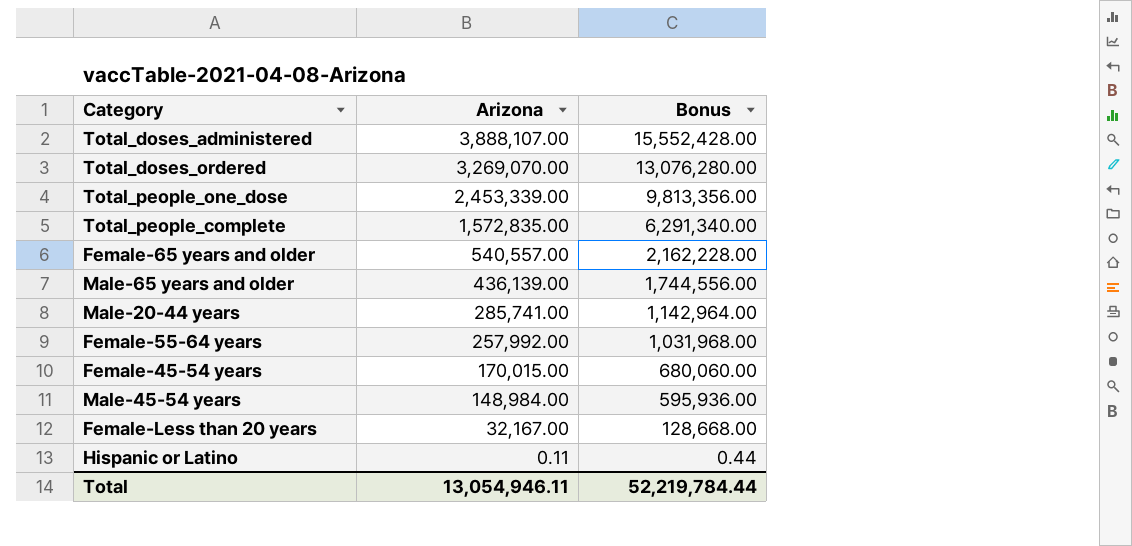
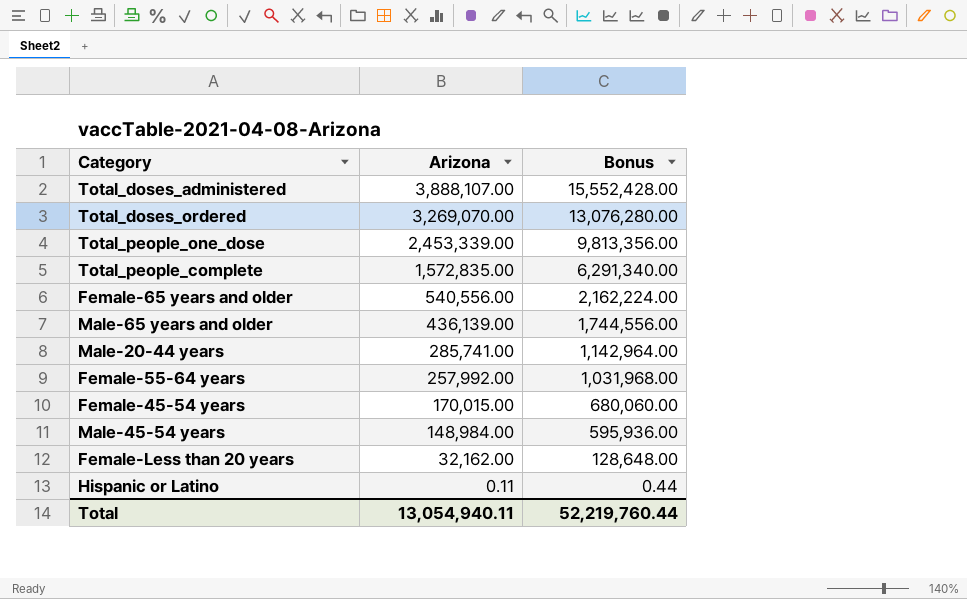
Female-65 years and older | Arizona: 540,557.00 -> 540,556.00
Female-65 years and older | Bonus: 2,162,228.00 -> 2,162,224.00
Female-Less than 20 years | Arizona: 32,167.00 -> 32,162.00
Female-Less than 20 years | Bonus: 128,668.00 -> 128,648.00
Total | Arizona: 13,054,946.11 -> 13,054,940.11
Total | Bonus: 52,219,784.44 -> 52,219,760.44

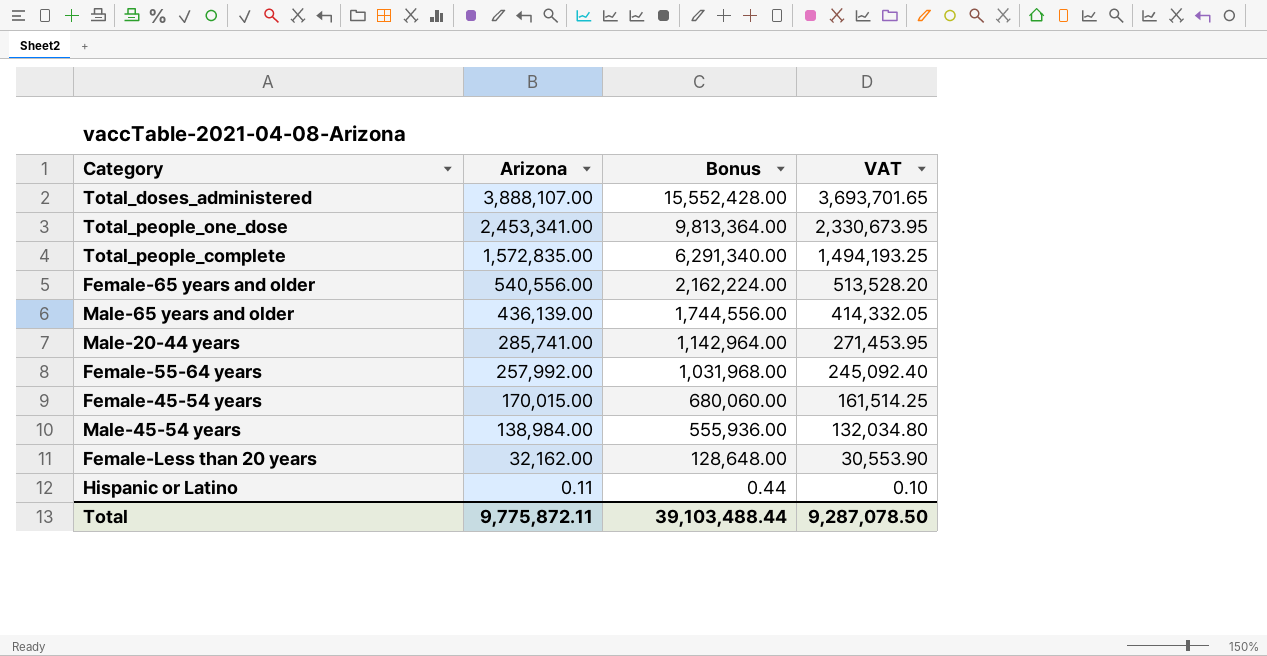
column VAT | formula: none -> [Arizona] * 0.95
row Total_doses_ordered: 3,269,070.00 | 13,076,280.00 -> none
Total_people_one_dose | Arizona: 2,453,339.00 -> 2,453,341.00
Total_people_one_dose | Bonus: 9,813,356.00 -> 9,813,364.00
Male-45-54 years | Arizona: 148,984.00 -> 138,984.00
Male-45-54 years | Bonus: 595,936.00 -> 555,936.00
Total | Arizona: 13,054,940.11 -> 9,775,872.11
Total | Bonus: 52,219,760.44 -> 39,103,488.44

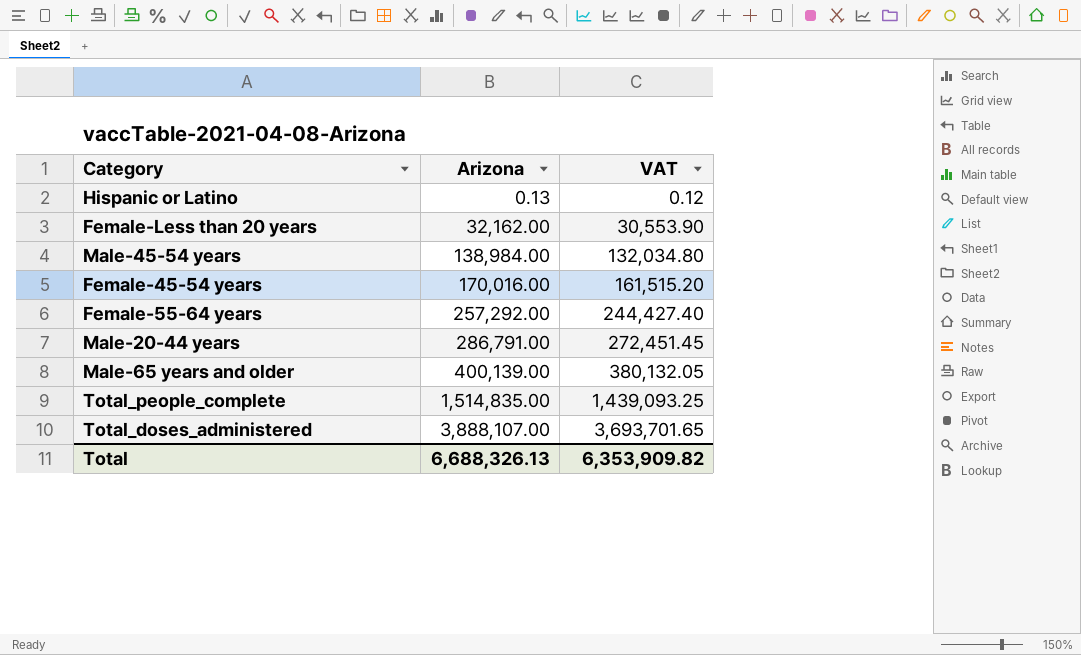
row order: Arizona descending -> Arizona ascending
column Bonus | formula: [Arizona] * 4 -> none
row Total_people_one_dose: 2,453,341.00 | 9,813,364.00 | 2,330,673.95 -> none
row Female-65 years and older: 540,556.00 | 2,162,224.00 | 513,528.20 -> none
Hispanic or Latino | Arizona: 0.11 -> 0.13
Hispanic or Latino | VAT: 0.10 -> 0.12
Female-45-54 years | Arizona: 170,015.00 -> 170,016.00
Female-45-54 years | VAT: 161,514.25 -> 161,515.20
Female-55-64 years | Arizona: 257,992.00 -> 257,292.00
Female-55-64 years | VAT: 245,092.40 -> 244,427.40
Male-20-44 years | Arizona: 285,741.00 -> 286,791.00
Male-20-44 years | VAT: 271,453.95 -> 272,451.45
Male-65 years and older | Arizona: 436,139.00 -> 400,139.00
Male-65 years and older | VAT: 414,332.05 -> 380,132.05
Total_people_complete | Arizona: 1,572,835.00 -> 1,514,835.00
Total_people_complete | VAT: 1,494,193.25 -> 1,439,093.25
Total | Arizona: 9,775,872.11 -> 6,688,326.13
Total | VAT: 9,287,078.50 -> 6,353,909.82

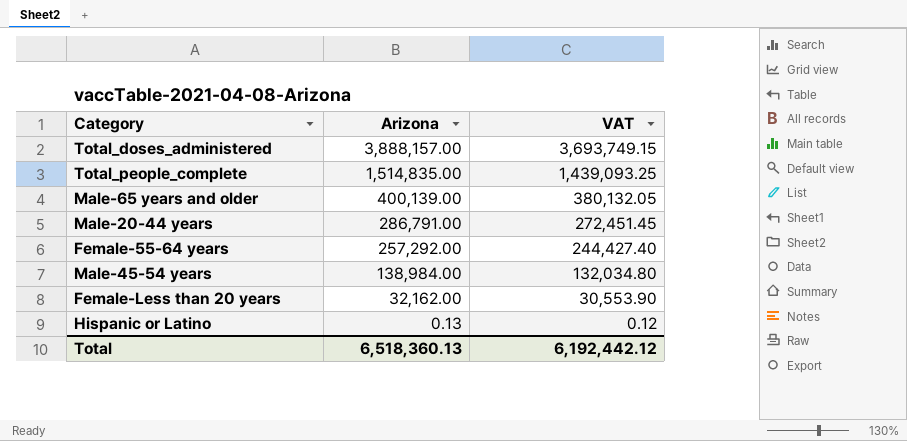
row order: Arizona ascending -> Arizona descending
row Female-45-54 years: 170,016.00 | 161,515.20 -> none
Total_doses_administered | Arizona: 3,888,107.00 -> 3,888,157.00
Total_doses_administered | VAT: 3,693,701.65 -> 3,693,749.15
Total | Arizona: 6,688,326.13 -> 6,518,360.13
Total | VAT: 6,353,909.82 -> 6,192,442.12

